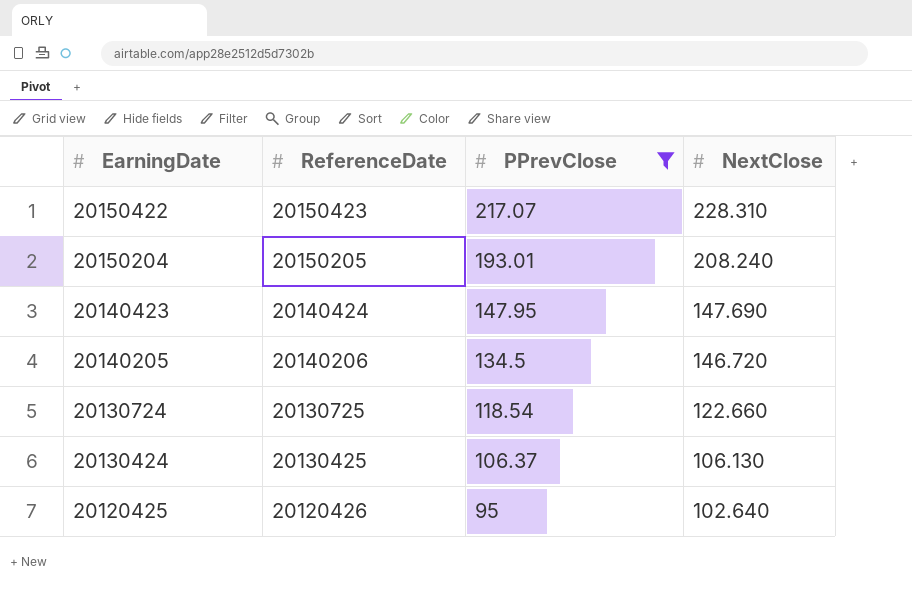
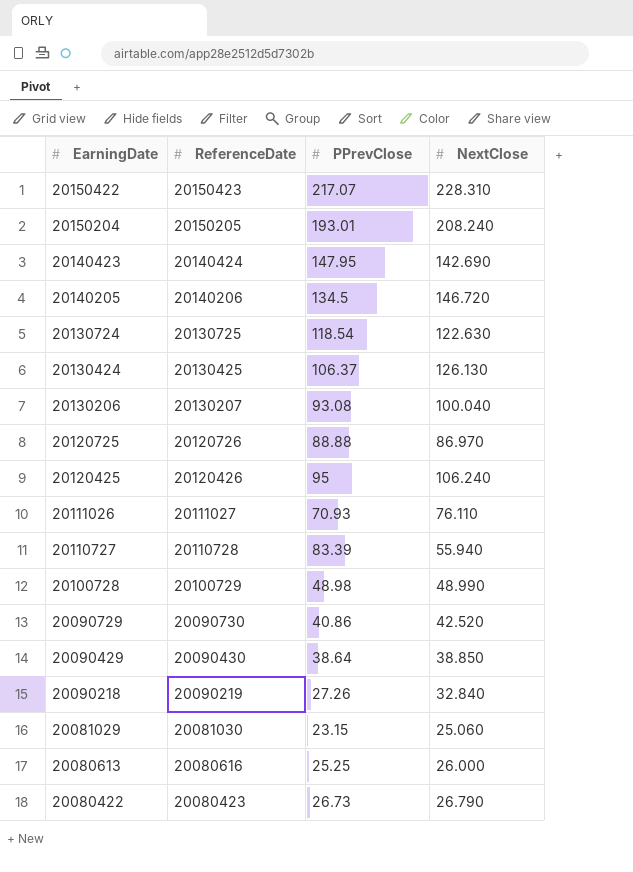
filter: PPrevClose >= 95 -> none
20140423 | NextClose: 147.690 -> 142.690
20130724 | NextClose: 122.660 -> 122.630
20130424 | NextClose: 106.130 -> 126.130
20120425 | NextClose: 102.640 -> 106.240

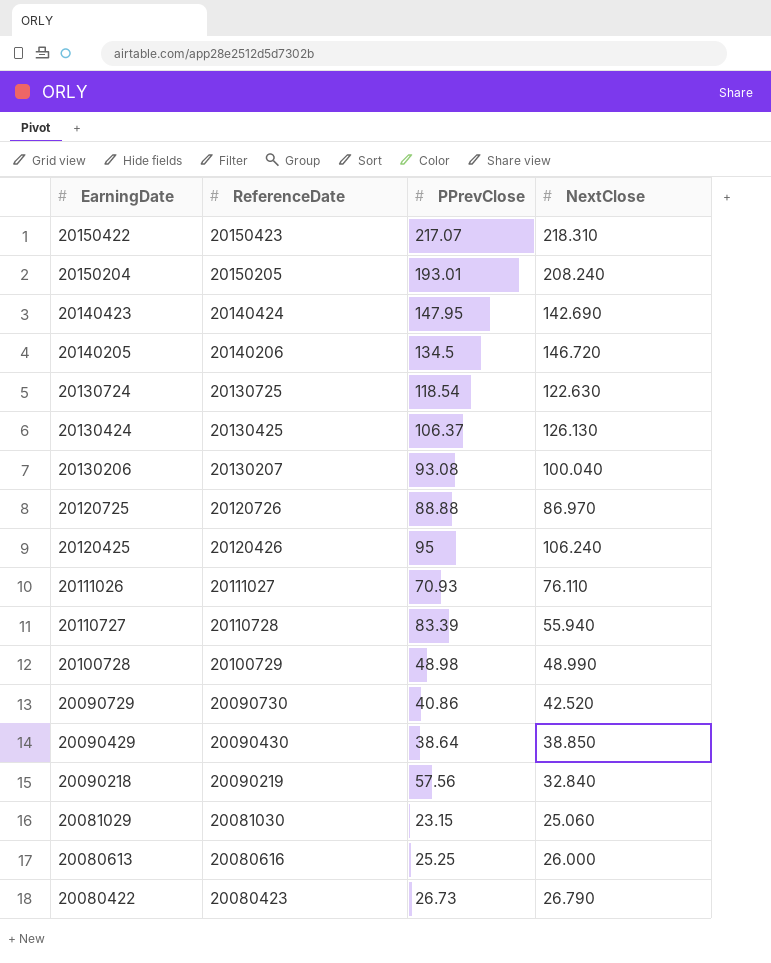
20150422 | NextClose: 228.310 -> 218.310
20090218 | PPrevClose: 27.26 -> 57.56

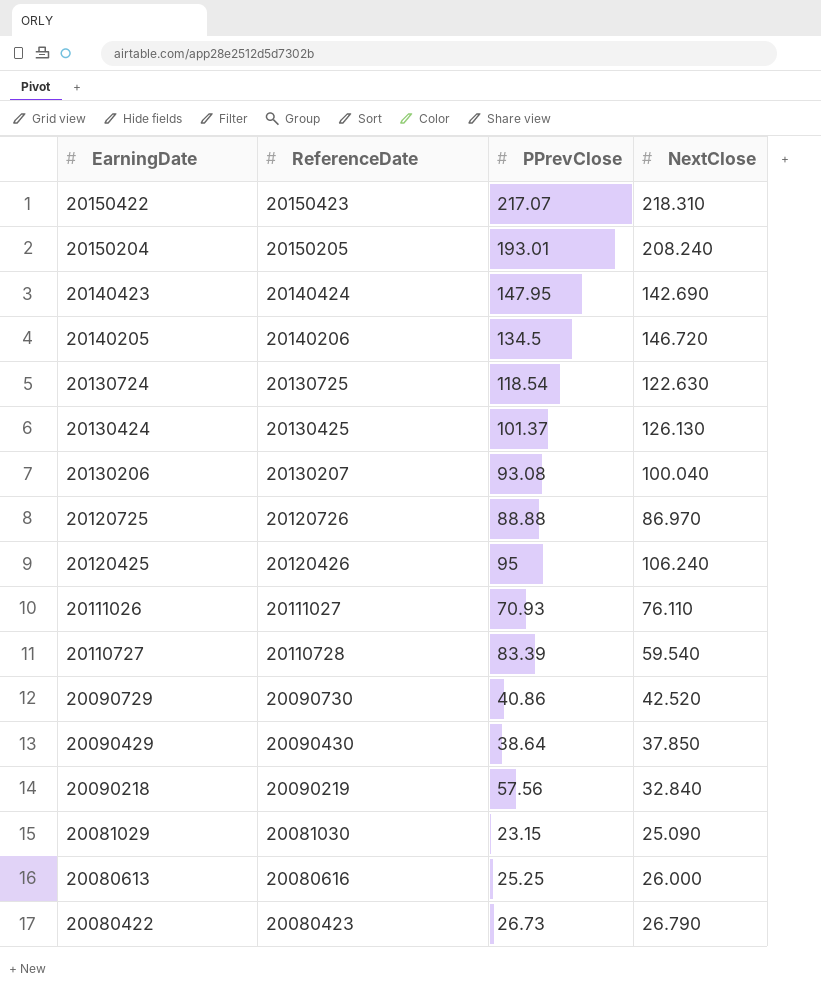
row 20100728: 20100729 | 48.98 | 48.990 -> none
20130424 | PPrevClose: 106.37 -> 101.37
20110727 | NextClose: 55.940 -> 59.540
20090429 | NextClose: 38.850 -> 37.850
20081029 | NextClose: 25.060 -> 25.090

